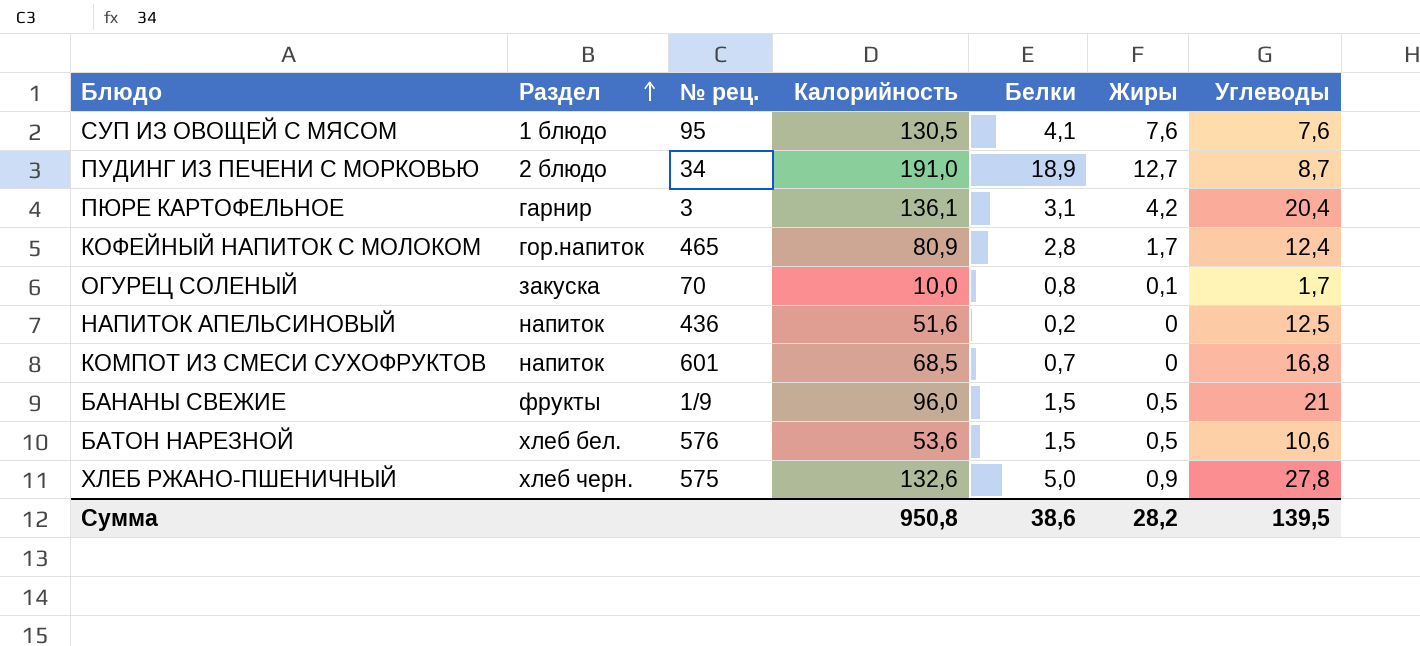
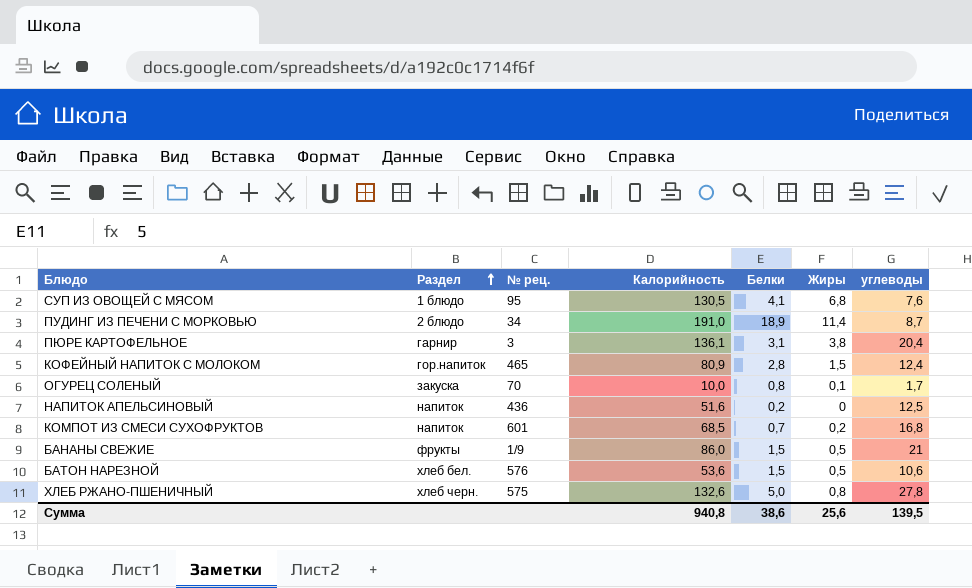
column name: Углеводы -> углеводы
СУП ИЗ ОВОЩЕЙ С МЯСОМ | Жиры: 7,6 -> 6,8
ПУДИНГ ИЗ ПЕЧЕНИ С МОРКОВЬЮ | Жиры: 12,7 -> 11,4
ПЮРЕ КАРТОФЕЛЬНОЕ | Жиры: 4,2 -> 3,8
КОФЕЙНЫЙ НАПИТОК С МОЛОКОМ | Жиры: 1,7 -> 1,5
КОМПОТ ИЗ СМЕСИ СУХОФРУКТОВ | Жиры: 0 -> 0,2
БАНАНЫ СВЕЖИЕ | Калорийность: 96,0 -> 86,0
ХЛЕБ РЖАНО-ПШЕНИЧНЫЙ | Жиры: 0,9 -> 0,8
Сумма | Калорийность: 950,8 -> 940,8
Сумма | Жиры: 28,2 -> 25,6

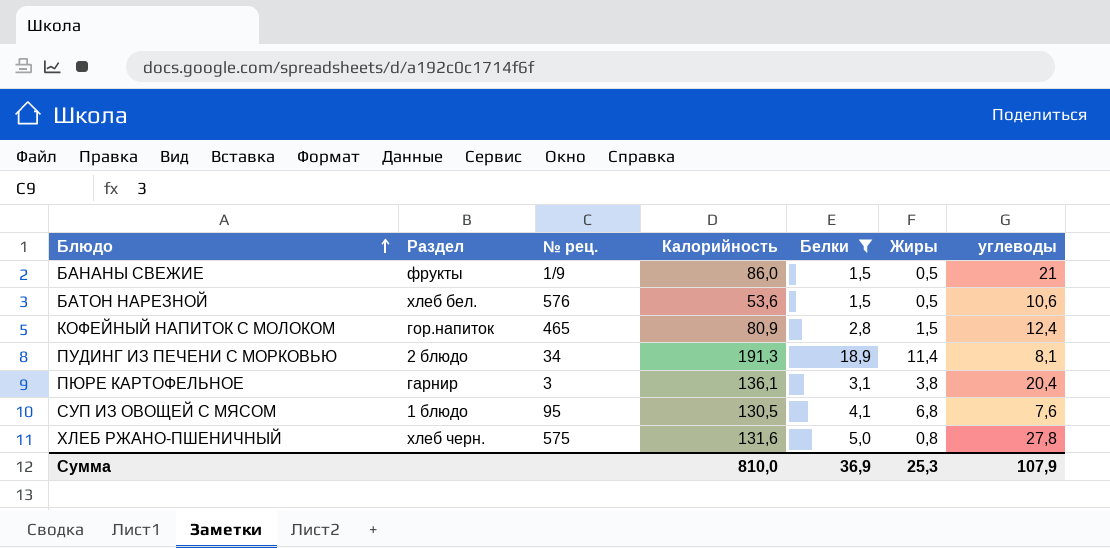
filter: none -> Белки >= 1,5
row order: Раздел ascending -> Блюдо ascending
ПУДИНГ ИЗ ПЕЧЕНИ С МОРКОВЬЮ | Калорийность: 191,0 -> 191,3
ПУДИНГ ИЗ ПЕЧЕНИ С МОРКОВЬЮ | углеводы: 8,7 -> 8,1
ХЛЕБ РЖАНО-ПШЕНИЧНЫЙ | Калорийность: 132,6 -> 131,6
Сумма | Калорийность: 940,8 -> 810,0
Сумма | Белки: 38,6 -> 36,9
Сумма | Жиры: 25,6 -> 25,3
Сумма | углеводы: 139,5 -> 107,9

